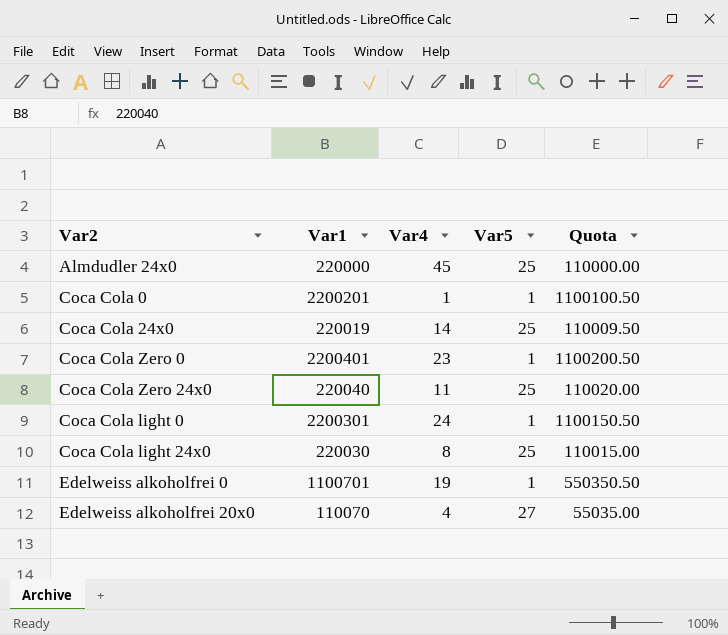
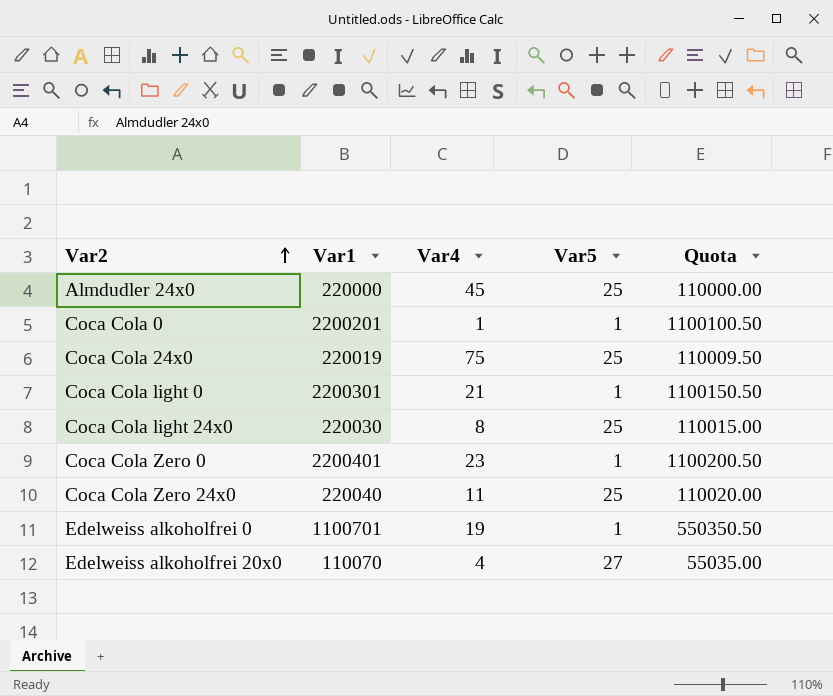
row order: none -> Var2 ascending
Coca Cola 24x0 | Var4: 14 -> 75
Coca Cola light 0 | Var4: 24 -> 21

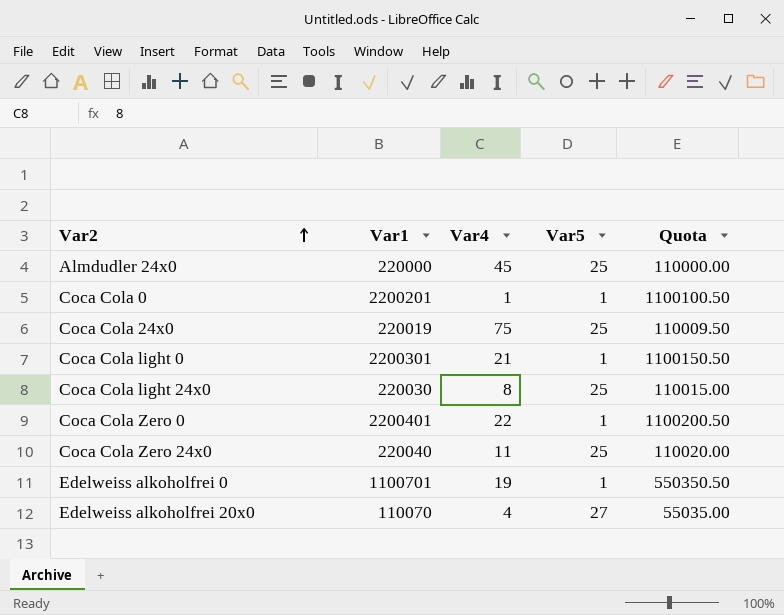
Coca Cola Zero 0 | Var4: 23 -> 22

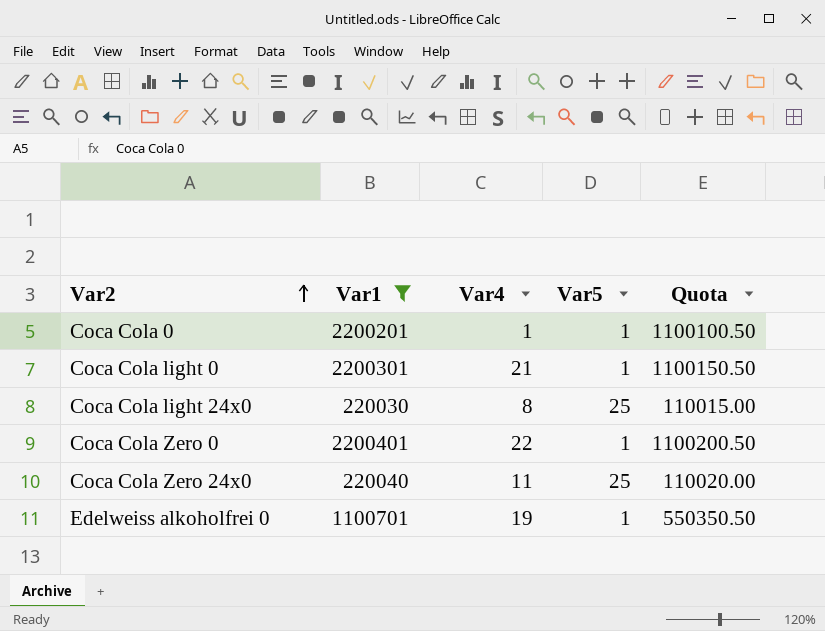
filter: none -> Var1 >= 220030

